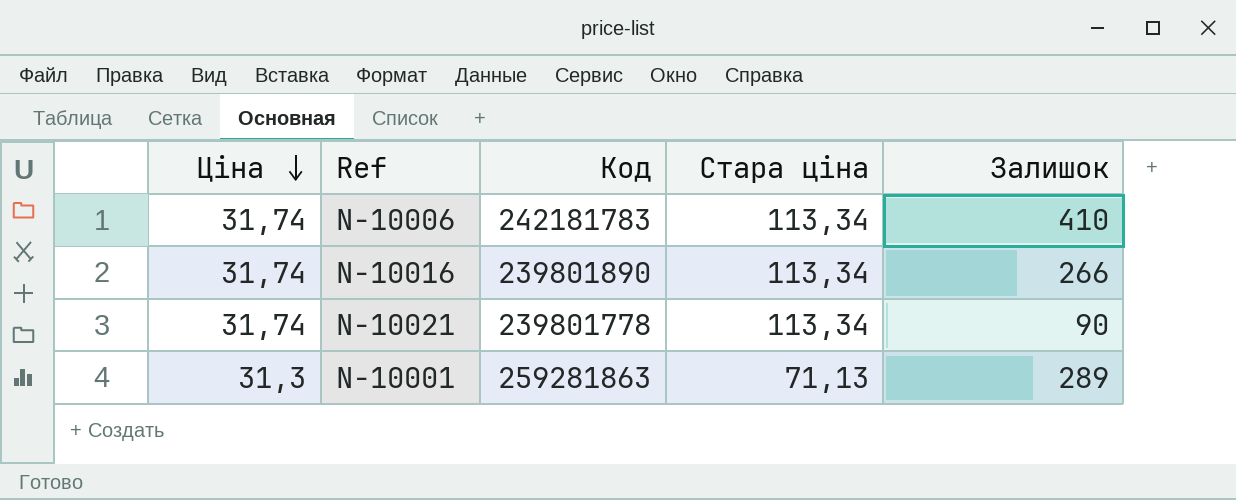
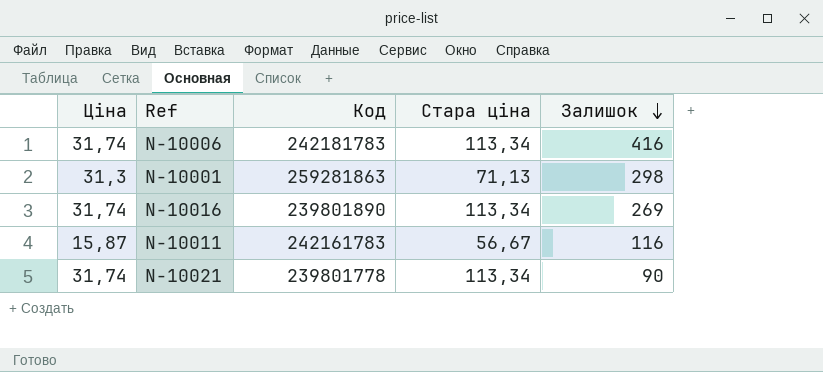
row order: Ціна descending -> Залишок descending
N-10006 | Залишок: 410 -> 416
N-10001 | Залишок: 289 -> 298
N-10016 | Залишок: 266 -> 269
row N-10011: none -> 15,87 | 242161783 | 56,67 | 116

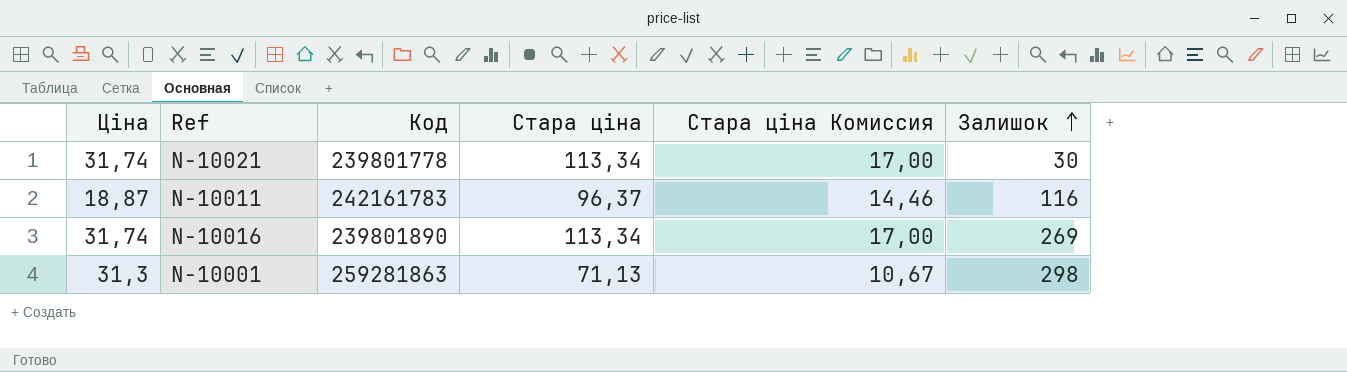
row order: Залишок descending -> Залишок ascending
column Стара ціна Комиссия | formula: none -> [Стара ціна] * 0,15
row N-10006: 31,74 | 242181783 | 113,34 | 416 -> none
N-10021 | Залишок: 90 -> 30
N-10011 | Ціна: 15,87 -> 18,87
N-10011 | Стара ціна: 56,67 -> 96,37

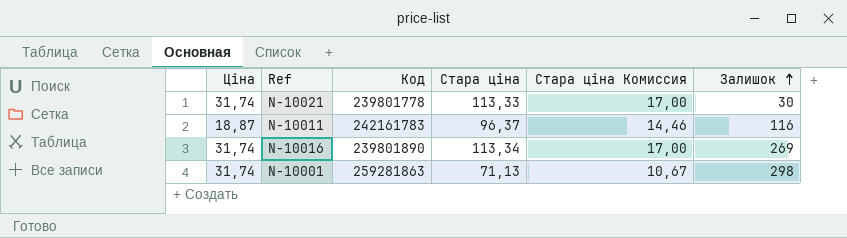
N-10021 | Стара ціна: 113,34 -> 113,33
N-10001 | Ціна: 31,3 -> 31,74

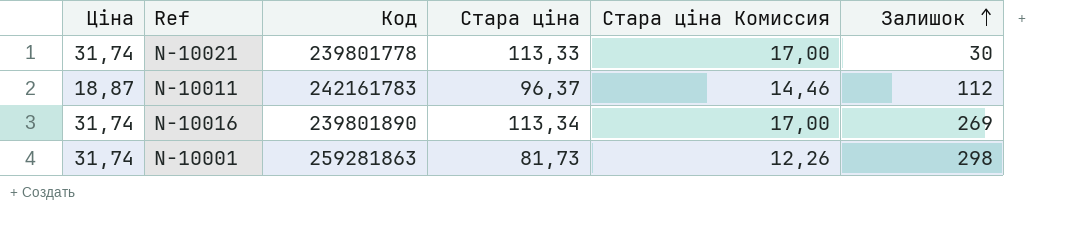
N-10011 | Залишок: 116 -> 112
N-10001 | Стара ціна: 71,13 -> 81,73
N-10001 | Стара ціна Комиссия: 10,67 -> 12,26

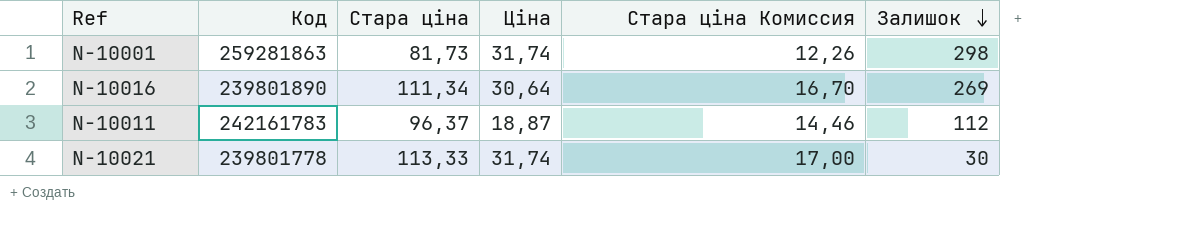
row order: Залишок ascending -> Залишок descending
column Ціна | position: 1 -> 4
N-10016 | Стара ціна: 113,34 -> 111,34
N-10016 | Ціна: 31,74 -> 30,64
N-10016 | Стара ціна Комиссия: 17,00 -> 16,70

